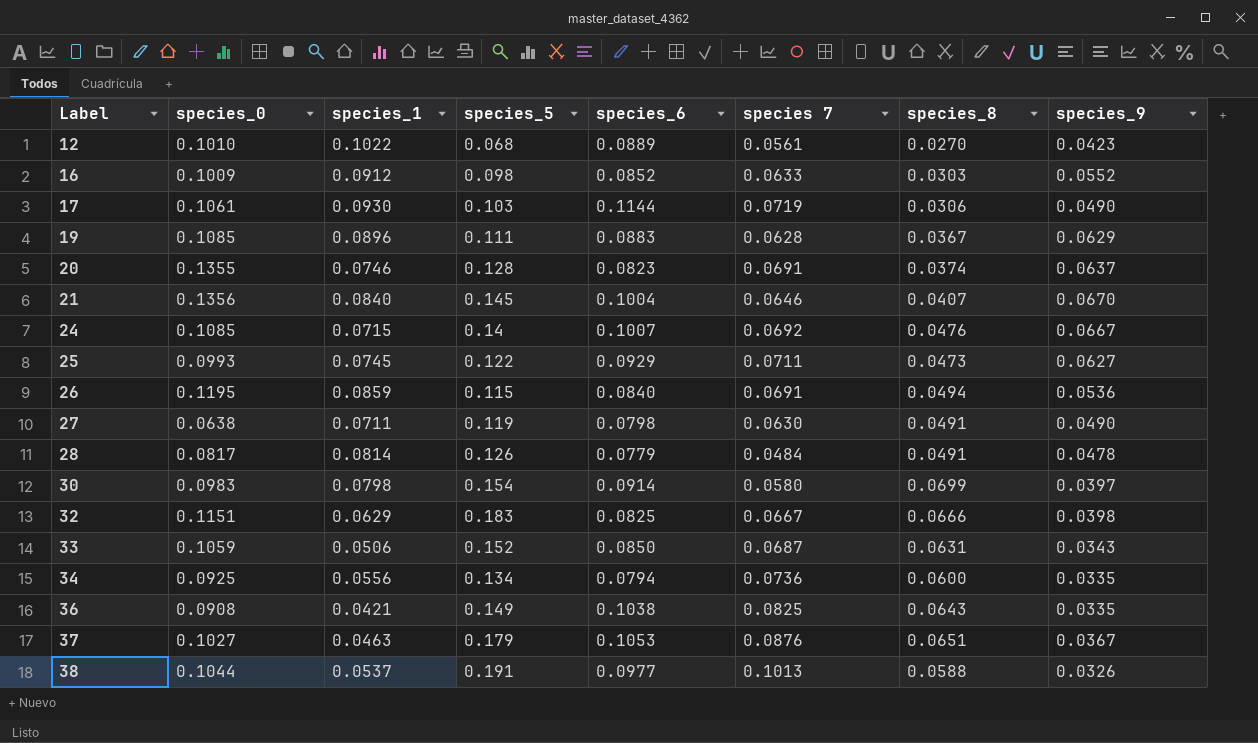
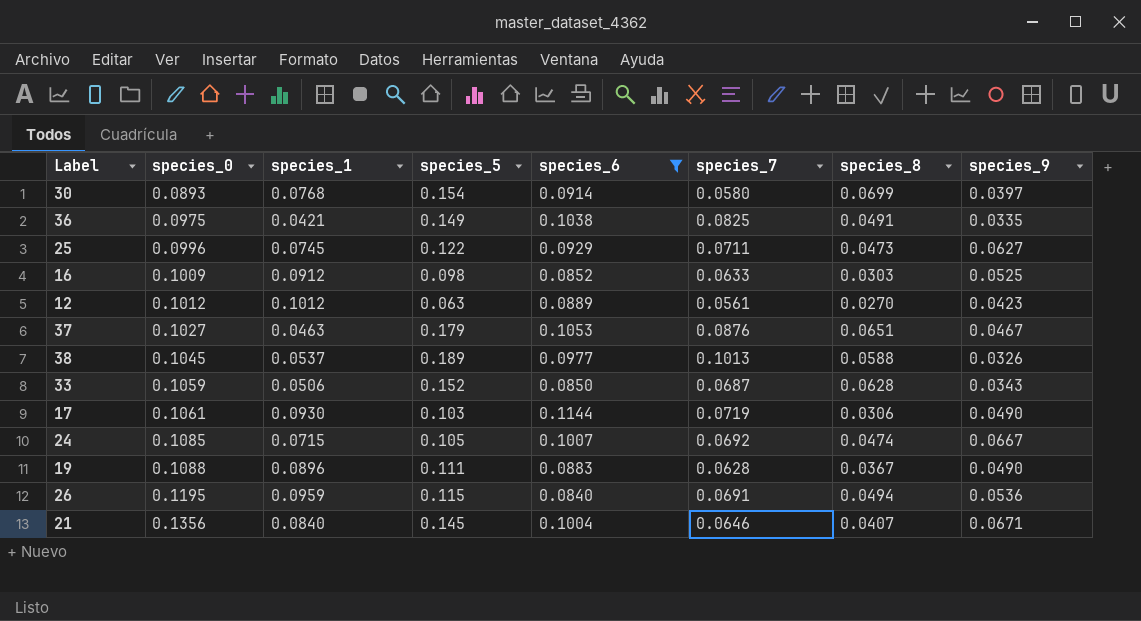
filter: none -> species_6 >= 0.0840
row order: Label ascending -> species_0 ascending
column name: species 7 -> species_7
30 | species_0: 0.0983 -> 0.0893
30 | species_1: 0.0798 -> 0.0768
36 | species_0: 0.0908 -> 0.0975
36 | species_8: 0.0643 -> 0.0491
25 | species_0: 0.0993 -> 0.0996
16 | species_9: 0.0552 -> 0.0525
12 | species_0: 0.1010 -> 0.1012
12 | species_1: 0.1022 -> 0.1012
12 | species_5: 0.068 -> 0.063
37 | species_9: 0.0367 -> 0.0467
38 | species_0: 0.1044 -> 0.1045
38 | species_5: 0.191 -> 0.189
33 | species_8: 0.0631 -> 0.0628
24 | species_5: 0.14 -> 0.105
24 | species_8: 0.0476 -> 0.0474
19 | species_0: 0.1085 -> 0.1088
19 | species_9: 0.0629 -> 0.0490
26 | species_1: 0.0859 -> 0.0959
21 | species_9: 0.0670 -> 0.0671

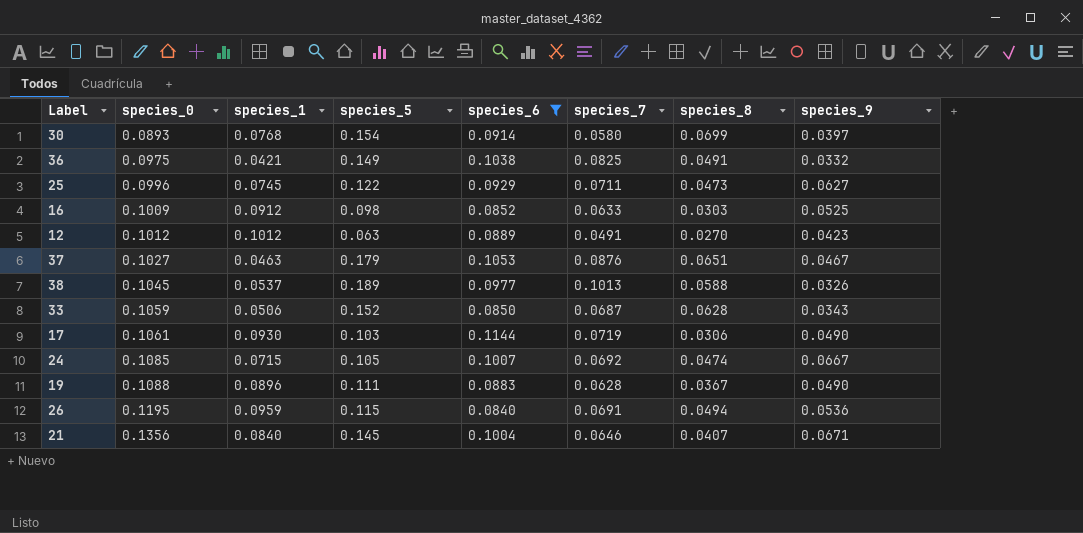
36 | species_9: 0.0335 -> 0.0332
12 | species_7: 0.0561 -> 0.0491

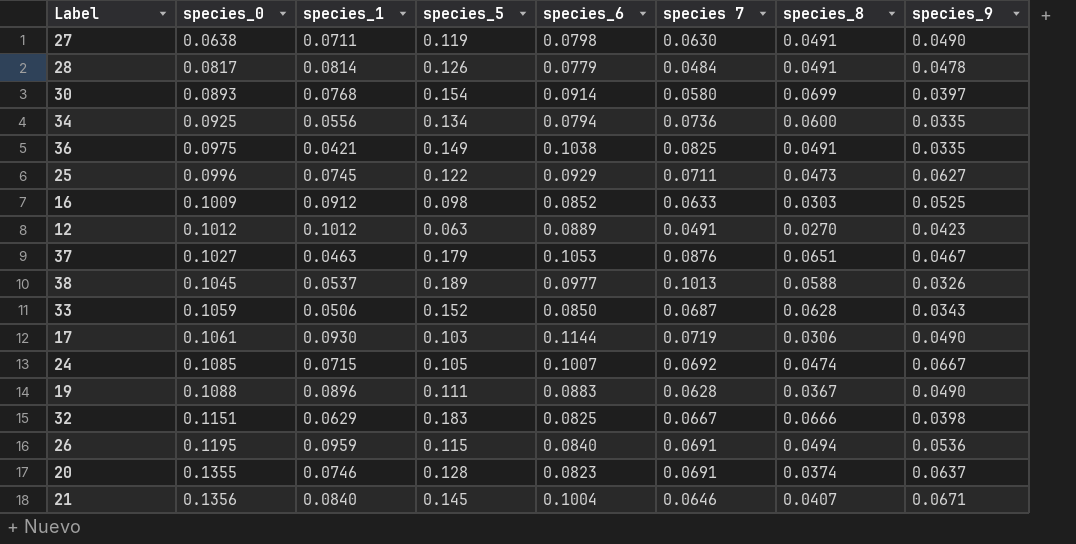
filter: species_6 >= 0.0840 -> none
column name: species_7 -> species 7
36 | species_9: 0.0332 -> 0.0335

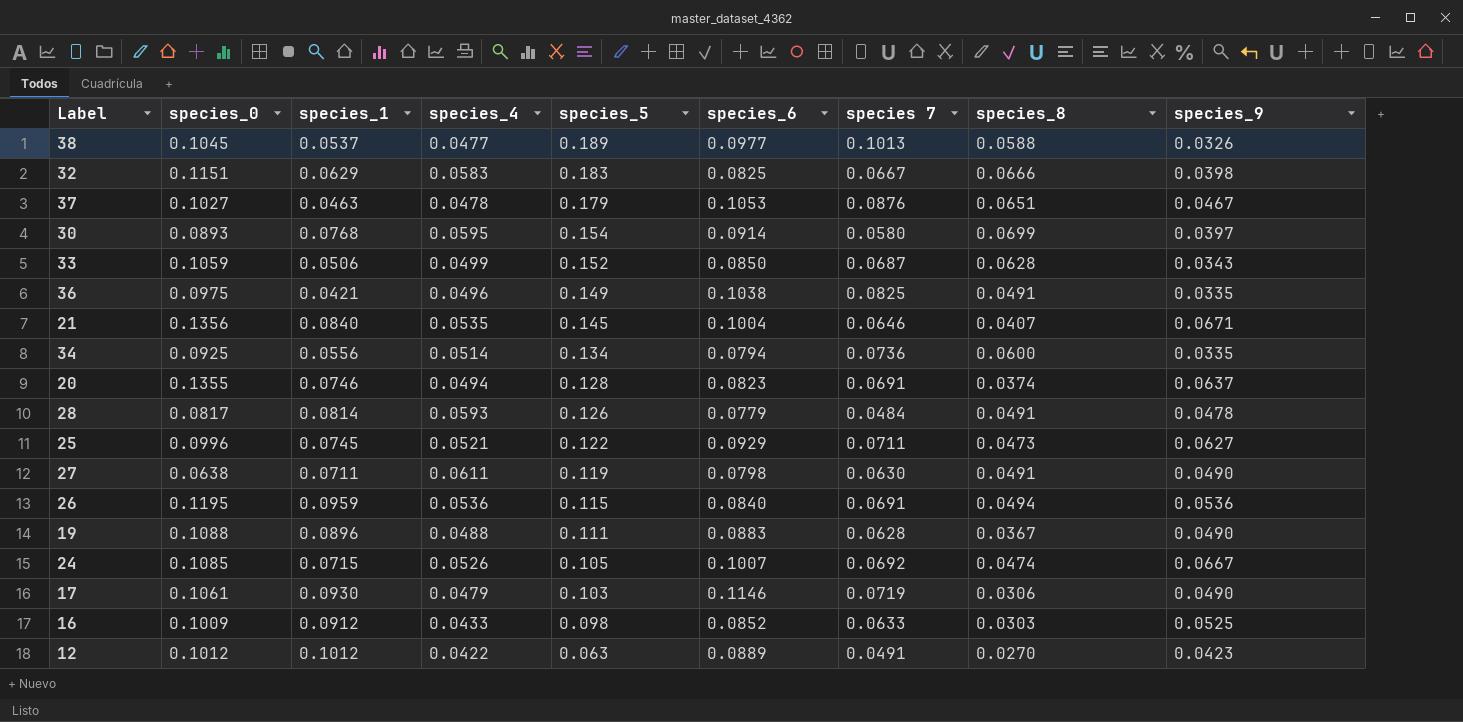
row order: species_0 ascending -> species_5 descending
column species_4 | position: none -> 4
17 | species_6: 0.1144 -> 0.1146

